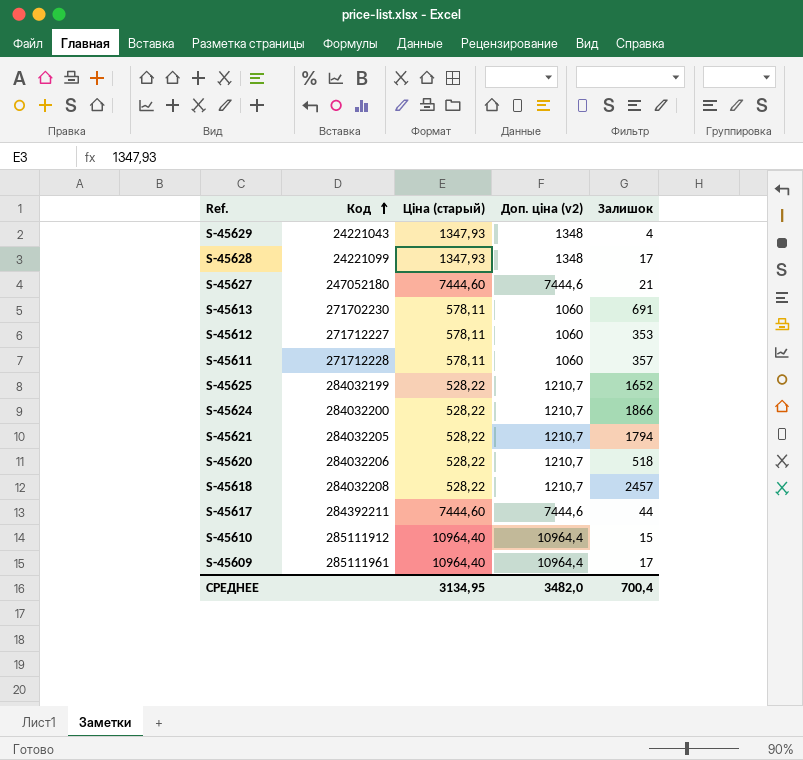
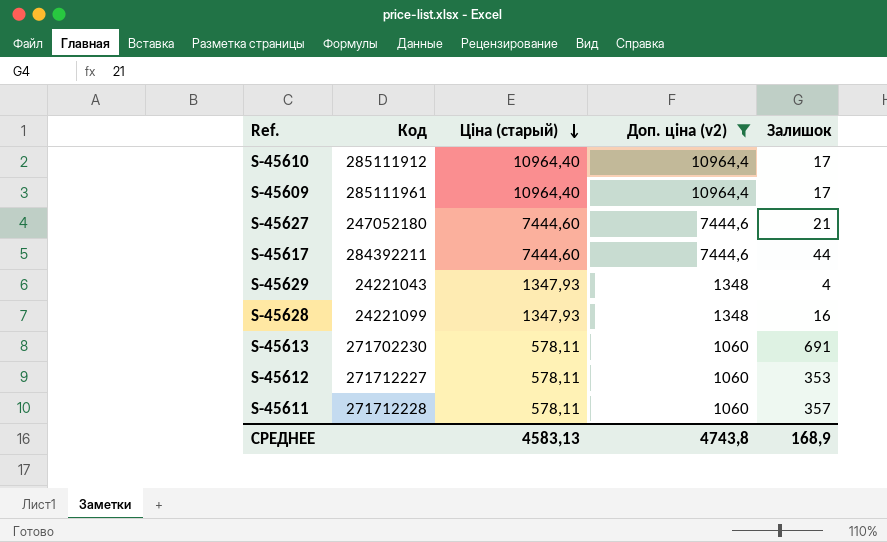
filter: none -> Доп. ціна (v2) != 1210,7
row order: Код ascending -> Ціна (старый) descending
S-45610 | Залишок: 15 -> 17
S-45628 | Залишок: 17 -> 16
СРЕДНЕЕ | Ціна (старый): 3134,95 -> 4583,13
СРЕДНЕЕ | Доп. ціна (v2): 3482,0 -> 4743,8
СРЕДНЕЕ | Залишок: 700,4 -> 168,9

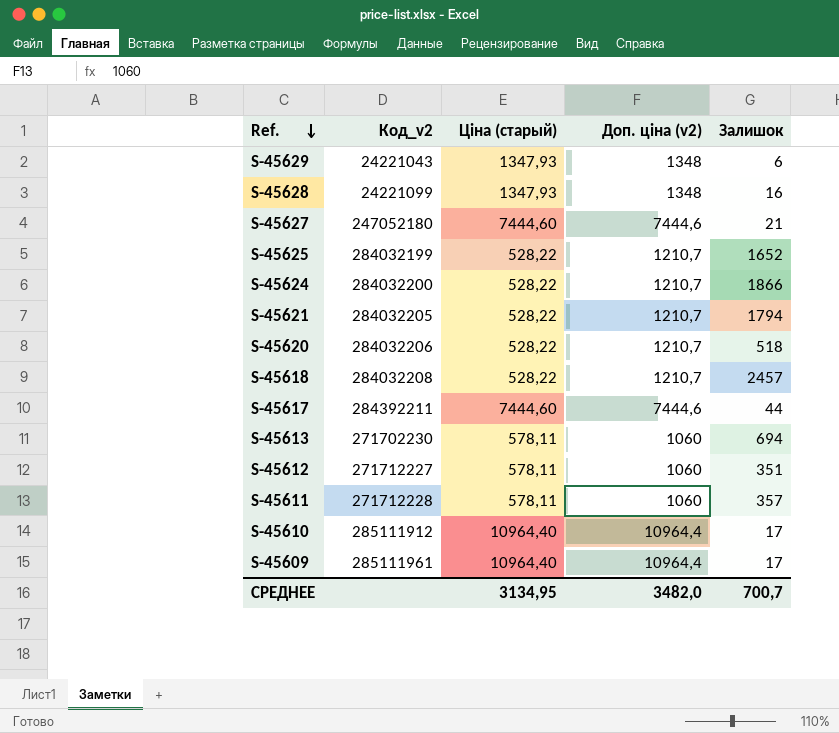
filter: Доп. ціна (v2) != 1210,7 -> none
row order: Ціна (старый) descending -> Ref. descending
column name: Код -> Код_v2
S-45629 | Залишок: 4 -> 6
S-45613 | Залишок: 691 -> 694
S-45612 | Залишок: 353 -> 351
СРЕДНЕЕ | Ціна (старый): 4583,13 -> 3134,95
СРЕДНЕЕ | Доп. ціна (v2): 4743,8 -> 3482,0
СРЕДНЕЕ | Залишок: 168,9 -> 700,7

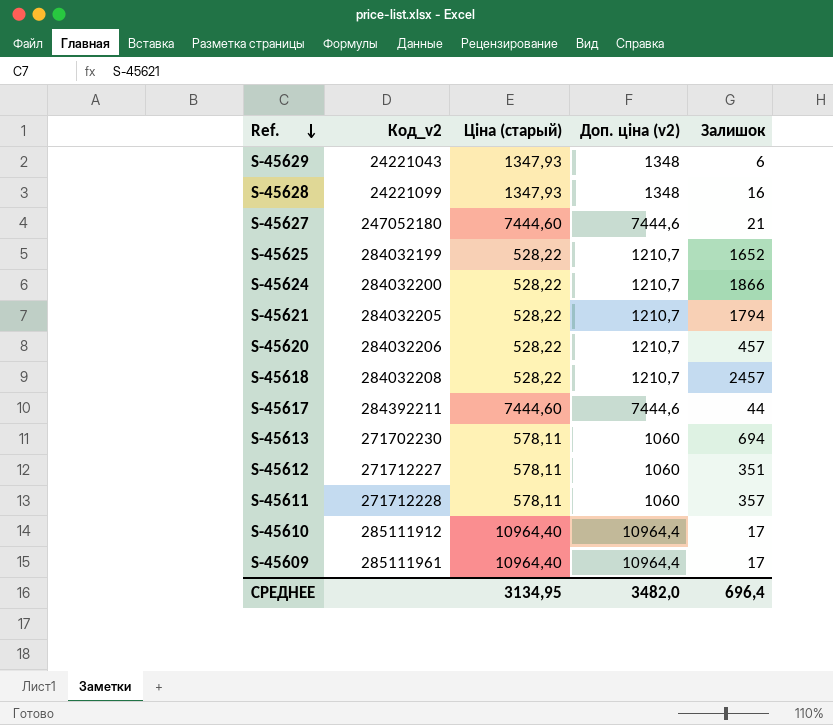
S-45620 | Залишок: 518 -> 457
СРЕДНЕЕ | Залишок: 700,7 -> 696,4

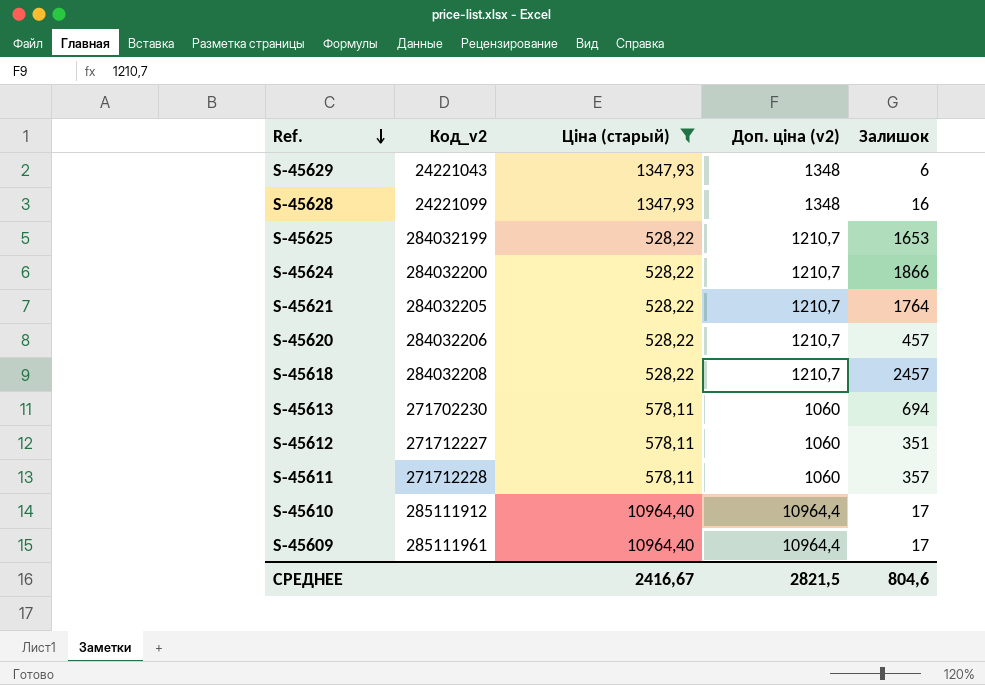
filter: none -> Ціна (старый) != 7444,60
S-45625 | Залишок: 1652 -> 1653
S-45621 | Залишок: 1794 -> 1764
СРЕДНЕЕ | Ціна (старый): 3134,95 -> 2416,67
СРЕДНЕЕ | Доп. ціна (v2): 3482,0 -> 2821,5
СРЕДНЕЕ | Залишок: 696,4 -> 804,6

